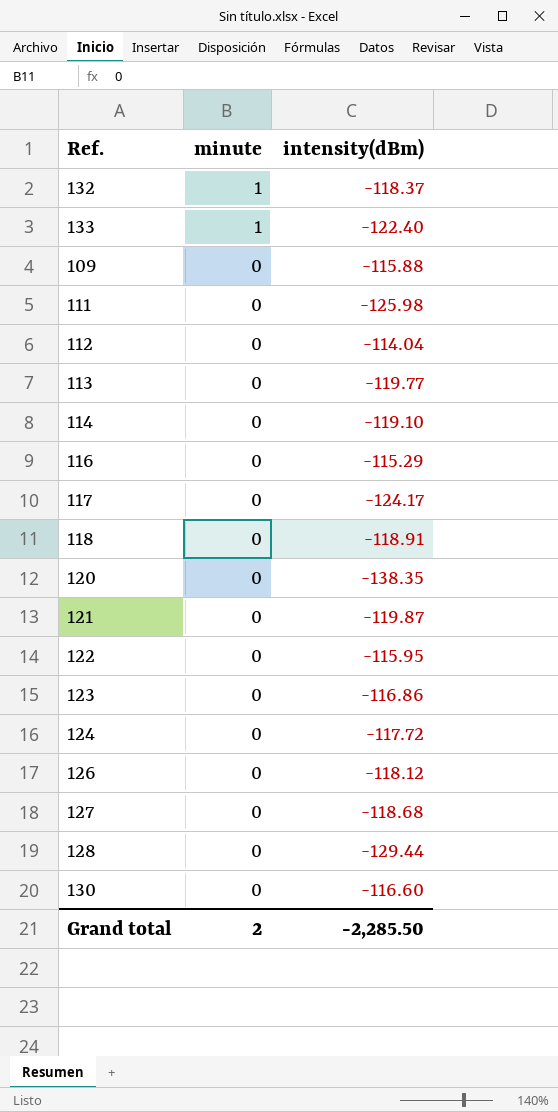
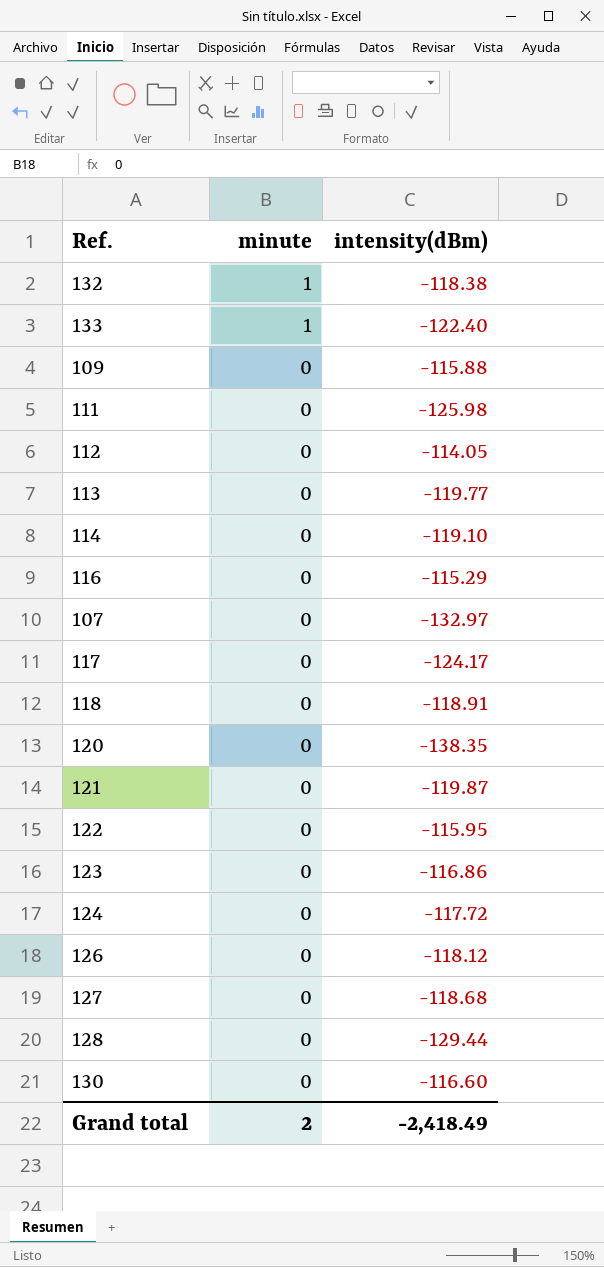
132 | intensity(dBm): -118.37 -> -118.38
112 | intensity(dBm): -114.04 -> -114.05
row 107: none -> 0 | -132.97
Grand total | intensity(dBm): -2,285.50 -> -2,418.49

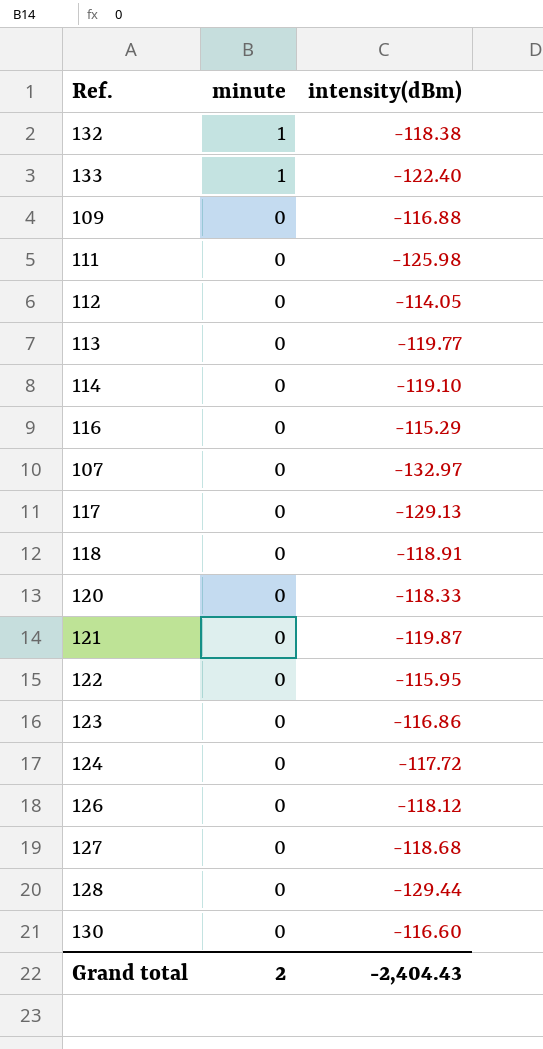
109 | intensity(dBm): -115.88 -> -116.88
117 | intensity(dBm): -124.17 -> -129.13
120 | intensity(dBm): -138.35 -> -118.33
Grand total | intensity(dBm): -2,418.49 -> -2,404.43

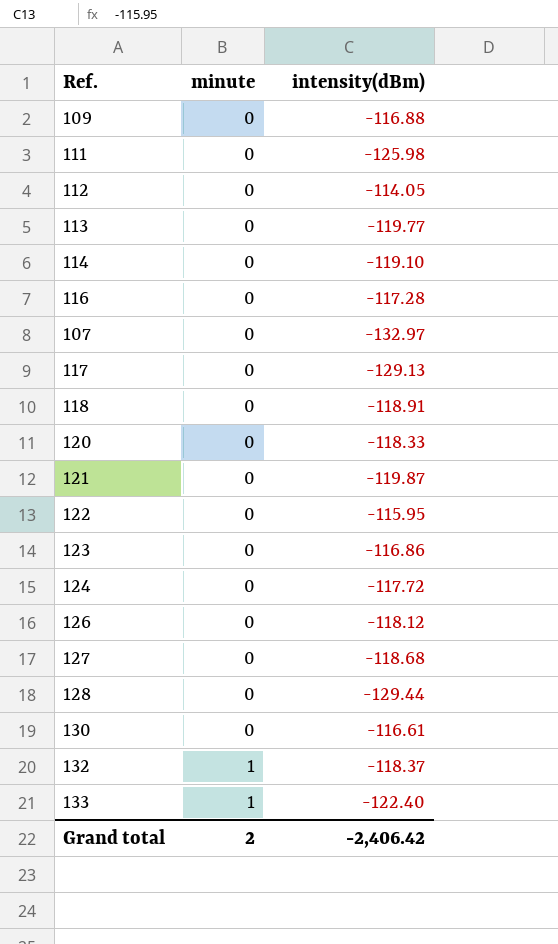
row order: minute descending -> minute ascending
116 | intensity(dBm): -115.29 -> -117.28
130 | intensity(dBm): -116.60 -> -116.61
132 | intensity(dBm): -118.38 -> -118.37
Grand total | intensity(dBm): -2,404.43 -> -2,406.42

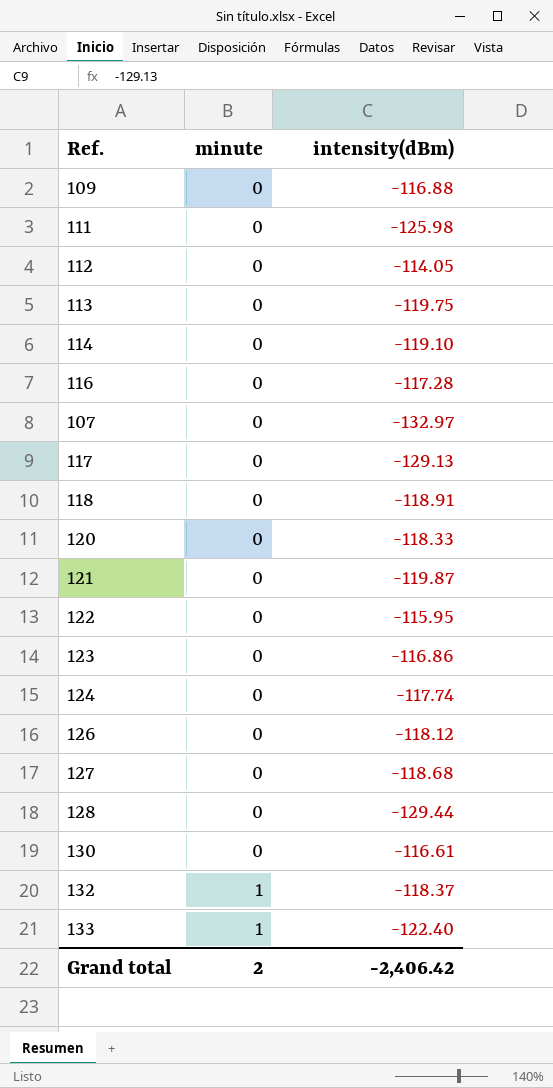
113 | intensity(dBm): -119.77 -> -119.75
124 | intensity(dBm): -117.72 -> -117.74

